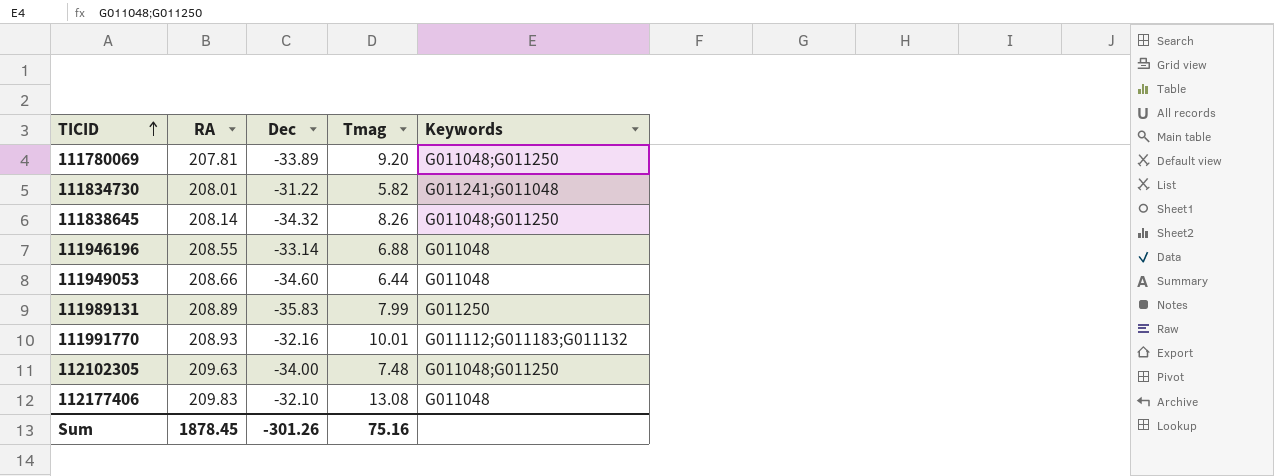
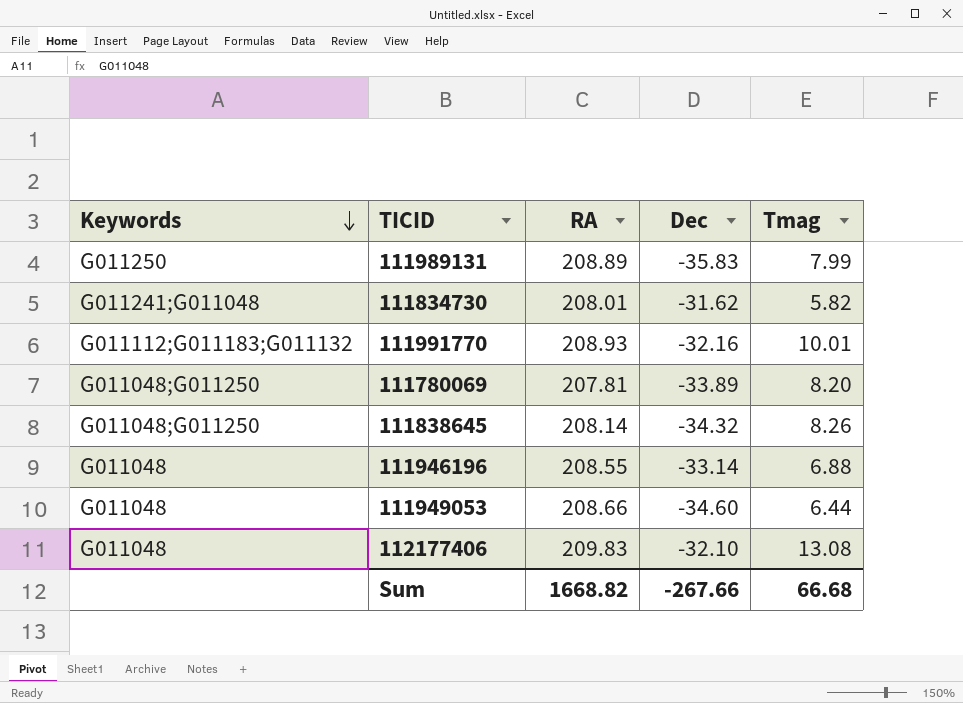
row order: TICID ascending -> Keywords descending
column Keywords | position: 5 -> 1
row 112102305: 209.63 | -34.00 | 7.48 | G011048;G011250 -> none
111834730 | Dec: -31.22 -> -31.62
111780069 | Tmag: 9.20 -> 8.20
Sum | RA: 1878.45 -> 1668.82
Sum | Dec: -301.26 -> -267.66
Sum | Tmag: 75.16 -> 66.68

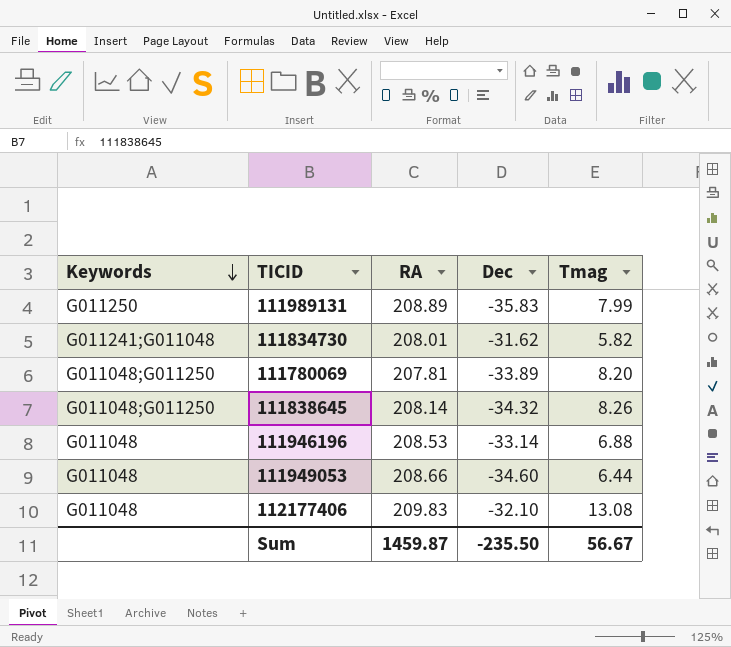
row 111991770: G011112;G011183;G011132 | 208.93 | -32.16 | 10.01 -> none
111946196 | RA: 208.55 -> 208.53
Sum | RA: 1668.82 -> 1459.87
Sum | Dec: -267.66 -> -235.50
Sum | Tmag: 66.68 -> 56.67

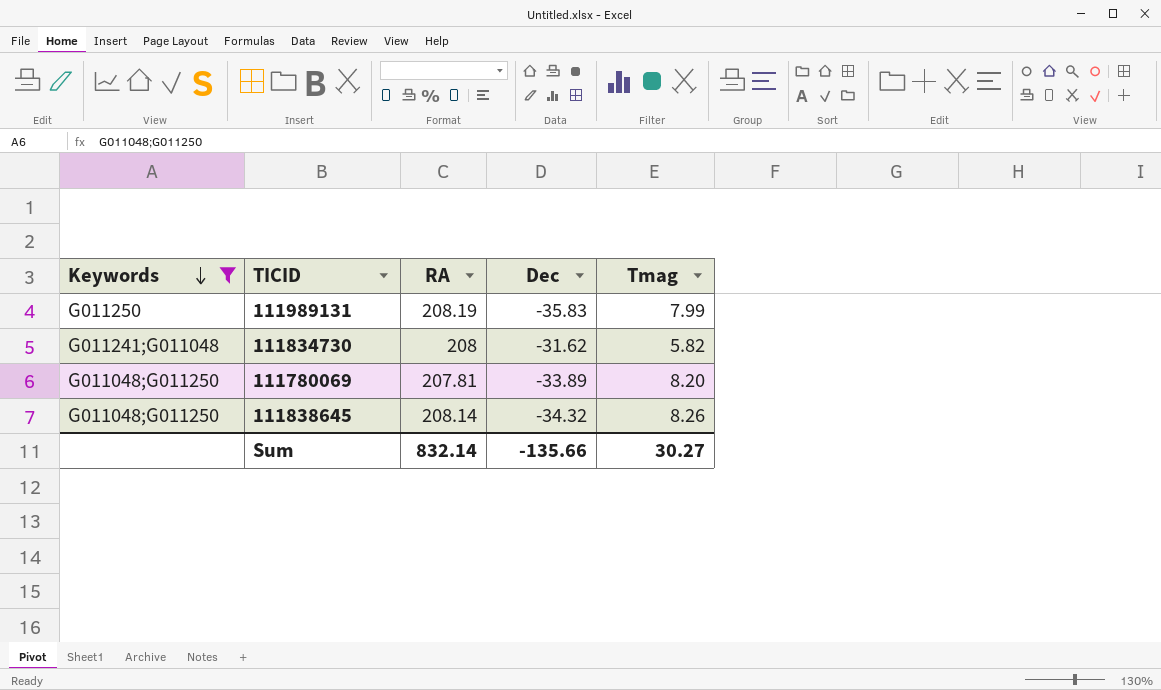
filter: none -> Keywords != G011048
111989131 | RA: 208.89 -> 208.19
111834730 | RA: 208.01 -> 208
Sum | RA: 1459.87 -> 832.14
Sum | Dec: -235.50 -> -135.66
Sum | Tmag: 56.67 -> 30.27

